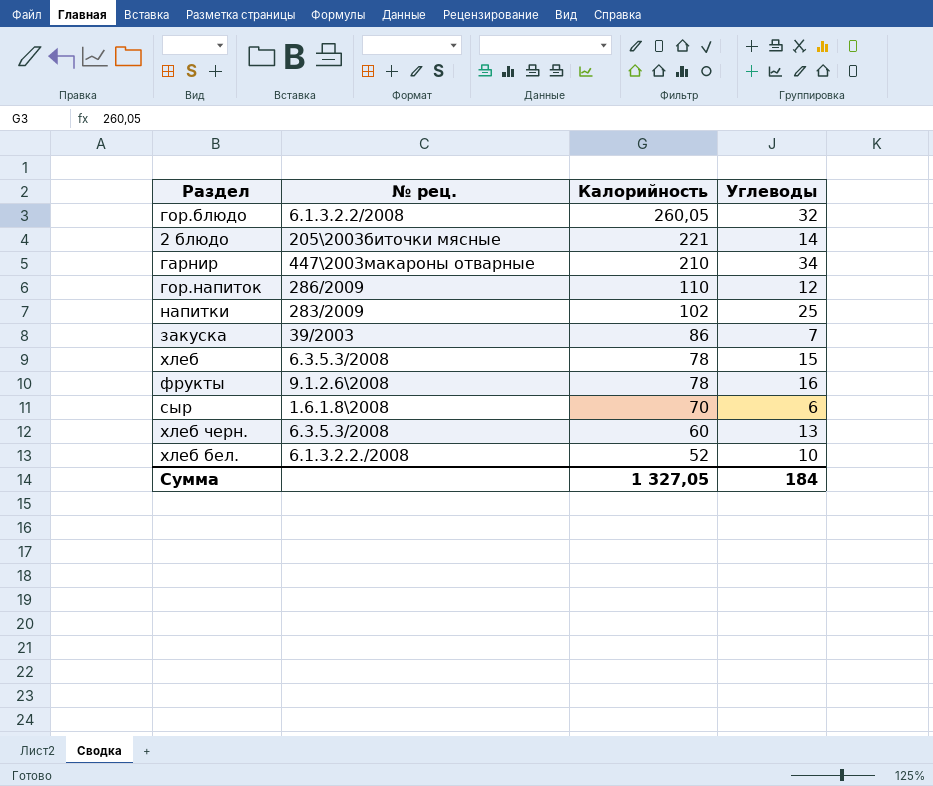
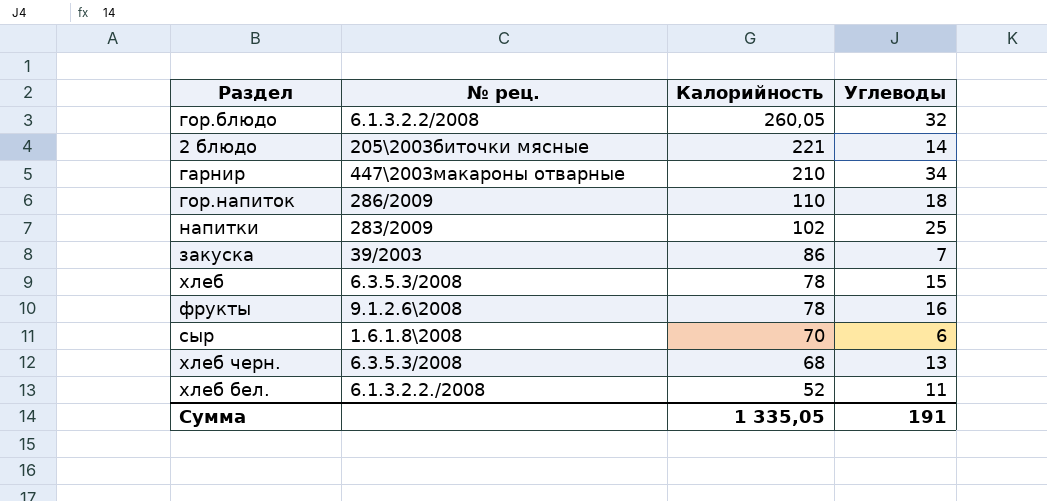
гор.напиток | Углеводы: 12 -> 18
хлеб черн. | Калорийность: 60 -> 68
хлеб бел. | Углеводы: 10 -> 11
Сумма | Калорийность: 1 327,05 -> 1 335,05
Сумма | Углеводы: 184 -> 191

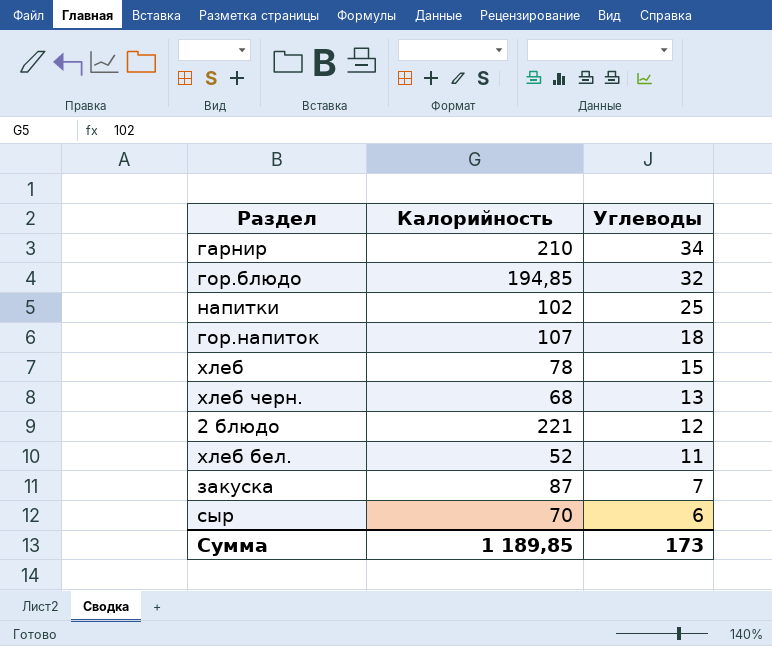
row order: Калорийность descending -> Углеводы descending
column № рец. | position: 2 -> none
row фрукты: 9.1.2.6\2008 | 78 | 16 -> none
гор.блюдо | Калорийность: 260,05 -> 194,85
гор.напиток | Калорийность: 110 -> 107
2 блюдо | Углеводы: 14 -> 12
закуска | Калорийность: 86 -> 87
Сумма | Калорийность: 1 335,05 -> 1 189,85
Сумма | Углеводы: 191 -> 173

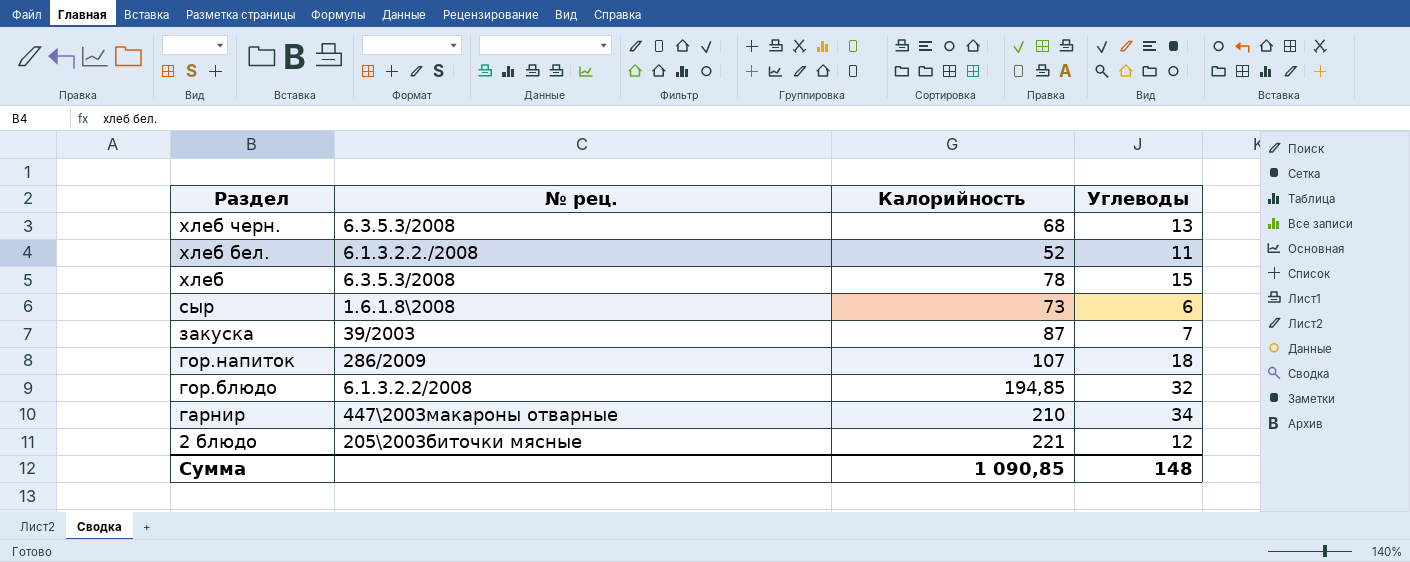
row order: Углеводы descending -> Раздел descending
column № рец. | position: none -> 2
row напитки: 102 | 25 -> none
сыр | Калорийность: 70 -> 73
Сумма | Калорийность: 1 189,85 -> 1 090,85
Сумма | Углеводы: 173 -> 148

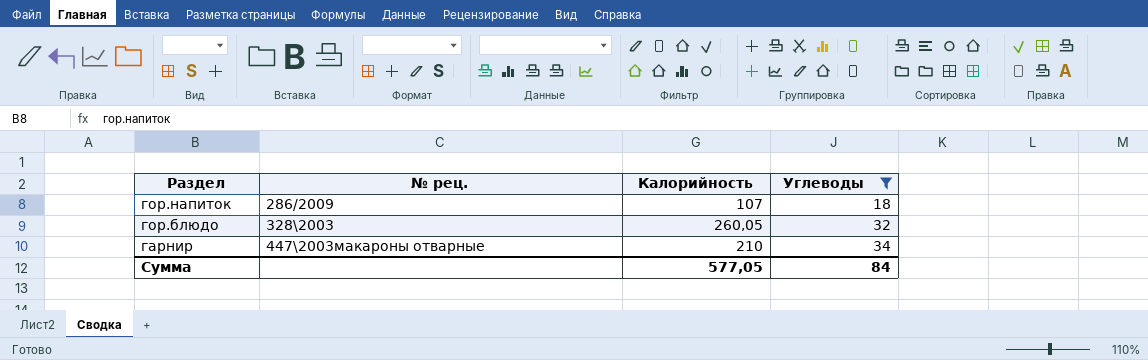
filter: none -> Углеводы >= 18
гор.блюдо | № рец.: 6.1.3.2.2/2008 -> 328\2003
гор.блюдо | Калорийность: 194,85 -> 260,05
Сумма | Калорийность: 1 090,85 -> 577,05
Сумма | Углеводы: 148 -> 84

